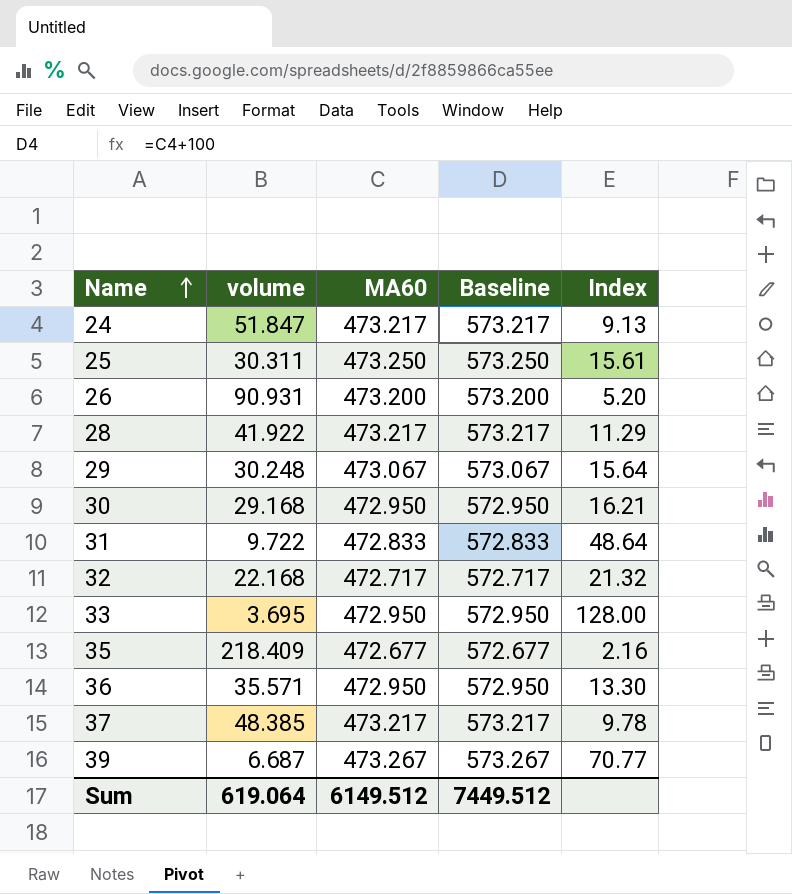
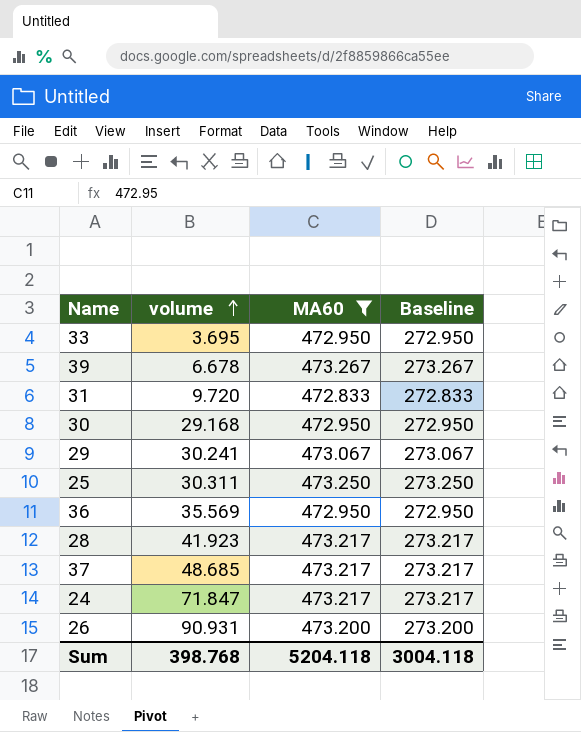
filter: none -> MA60 >= 472.833
row order: Name ascending -> volume ascending
column Index | formula: [MA60] / [volume] -> none
column Baseline | formula: [MA60] + 100 -> [MA60] - 200
39 | volume: 6.687 -> 6.678
31 | volume: 9.722 -> 9.720
29 | volume: 30.248 -> 30.241
36 | volume: 35.571 -> 35.569
28 | volume: 41.922 -> 41.923
37 | volume: 48.385 -> 48.685
24 | volume: 51.847 -> 71.847
Sum | volume: 619.064 -> 398.768
Sum | MA60: 6149.512 -> 5204.118
Sum | Baseline: 7449.512 -> 3004.118

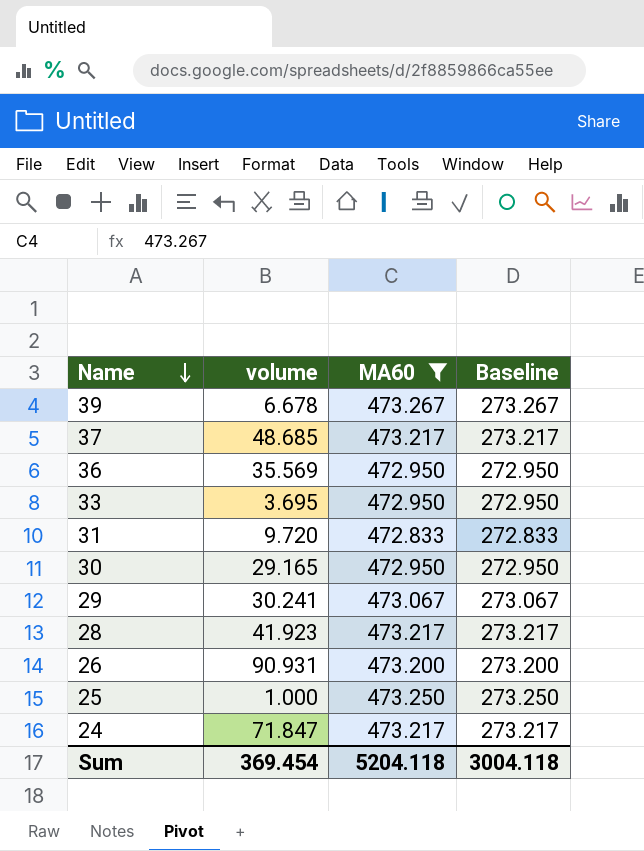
row order: volume ascending -> Name descending
30 | volume: 29.168 -> 29.165
25 | volume: 30.311 -> 1.000
Sum | volume: 398.768 -> 369.454

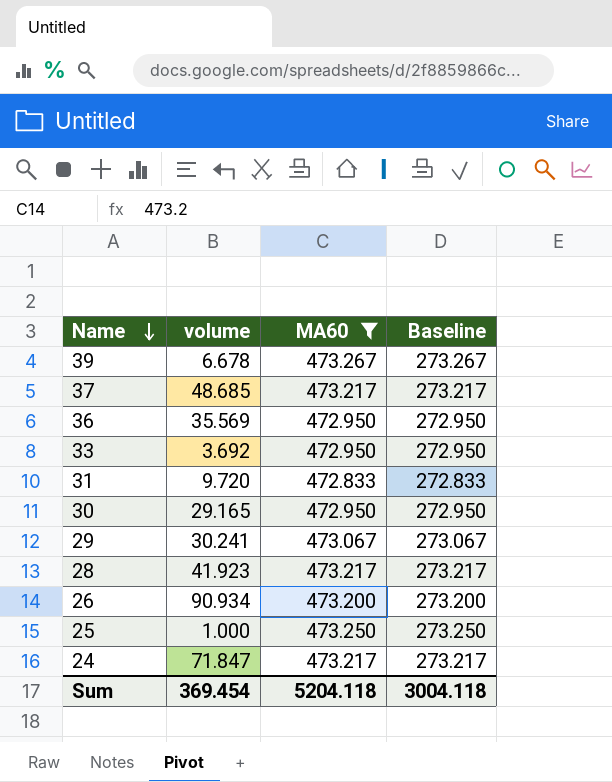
33 | volume: 3.695 -> 3.692
26 | volume: 90.931 -> 90.934

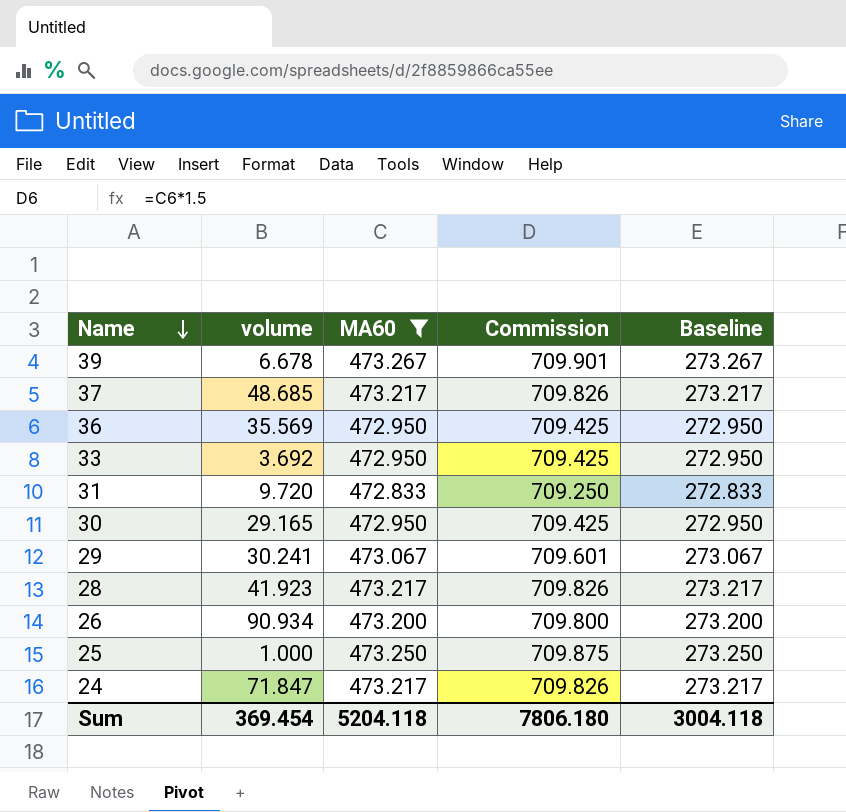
column Commission | formula: none -> [MA60] * 1.5

